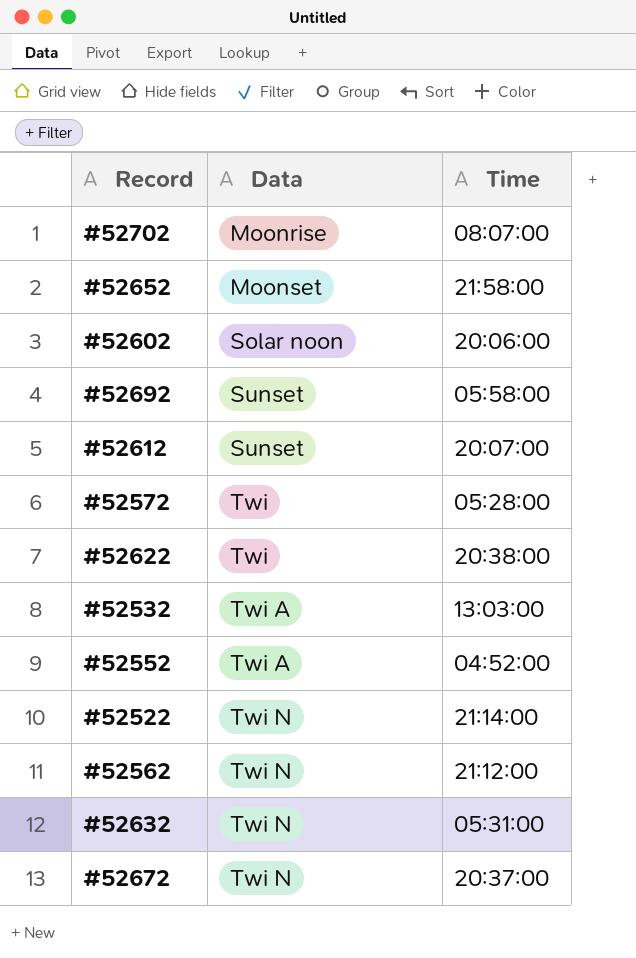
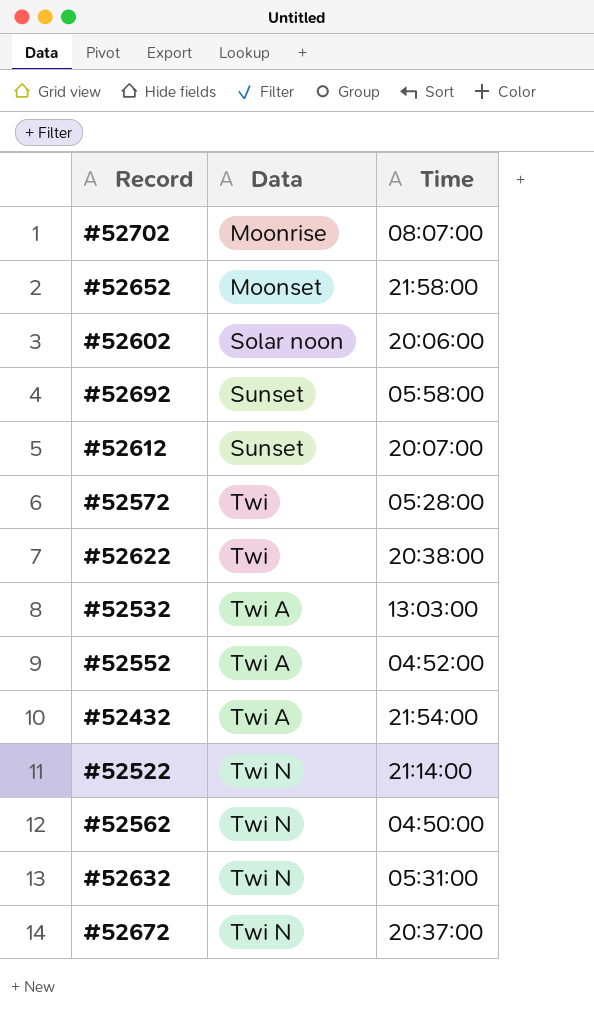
row #52432: none -> Twi A | 21:54:00
#52562 | Time: 21:12:00 -> 04:50:00

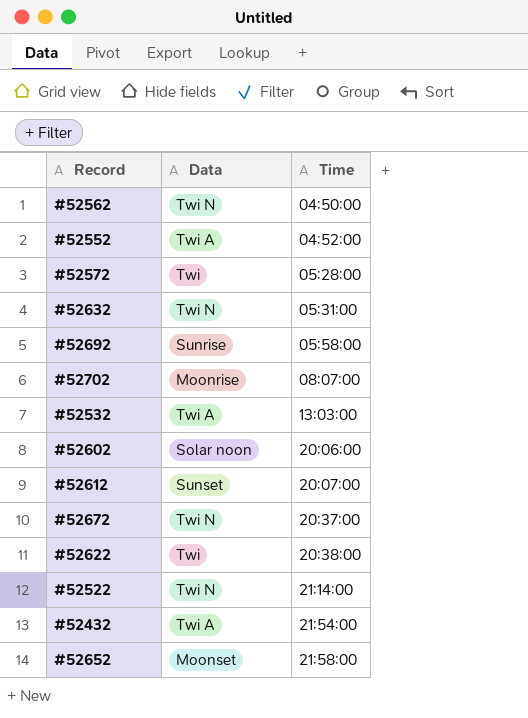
row order: Data ascending -> Time ascending
#52692 | Data: Sunset -> Sunrise

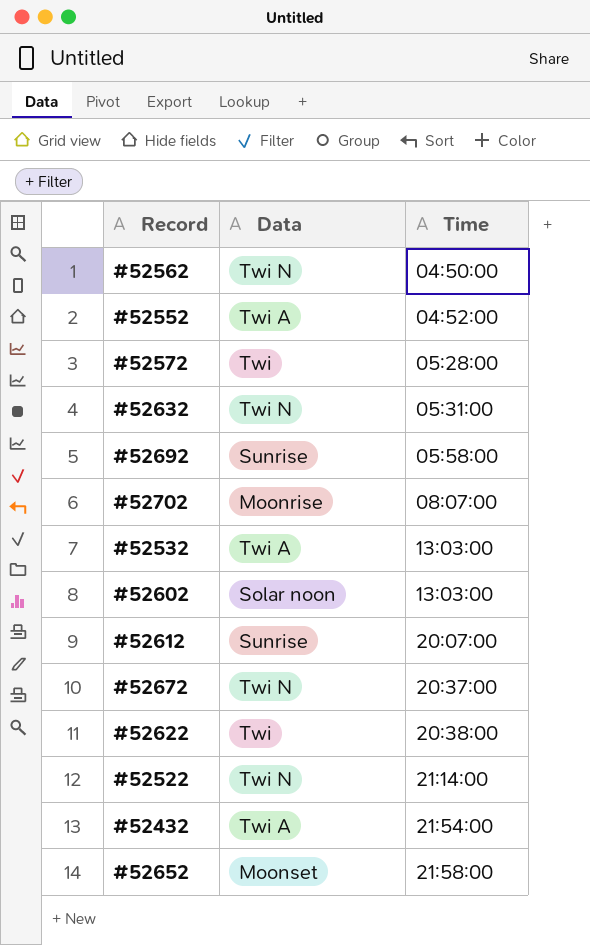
#52602 | Time: 20:06:00 -> 13:03:00
#52612 | Data: Sunset -> Sunrise

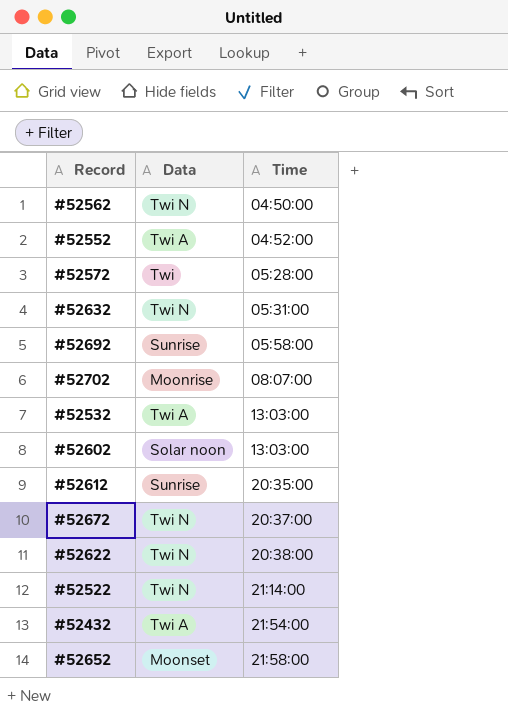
#52612 | Time: 20:07:00 -> 20:35:00
#52622 | Data: Twi -> Twi N

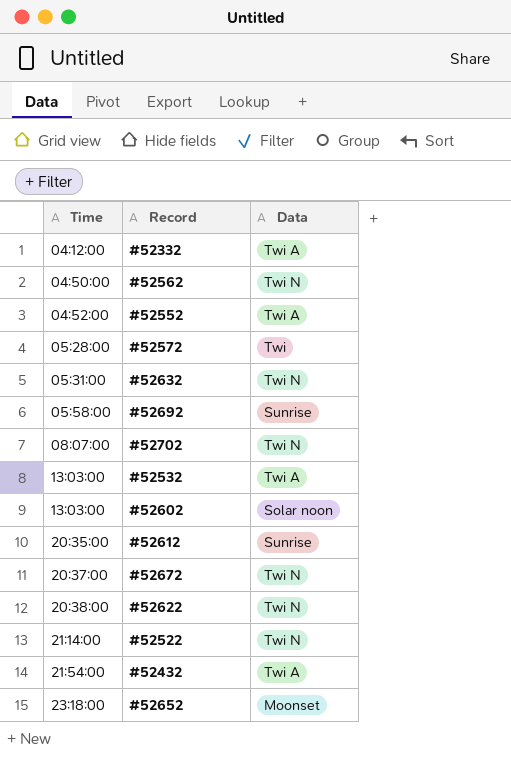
column Time | position: 3 -> 1
row #52332: none -> 04:12:00 | Twi A
#52702 | Data: Moonrise -> Twi N
#52652 | Time: 21:58:00 -> 23:18:00

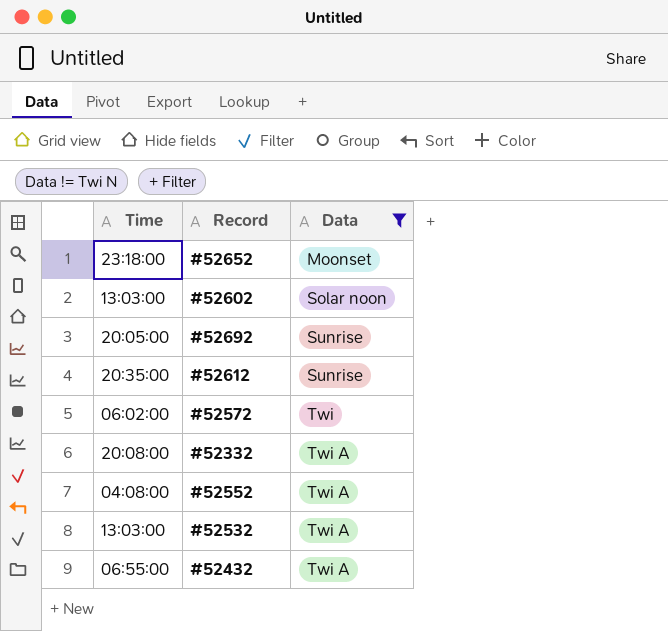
filter: none -> Data != Twi N
row order: Time ascending -> Data ascending
#52692 | Time: 05:58:00 -> 20:05:00
#52572 | Time: 05:28:00 -> 06:02:00
#52332 | Time: 04:12:00 -> 20:08:00
#52552 | Time: 04:52:00 -> 04:08:00
#52432 | Time: 21:54:00 -> 06:55:00

